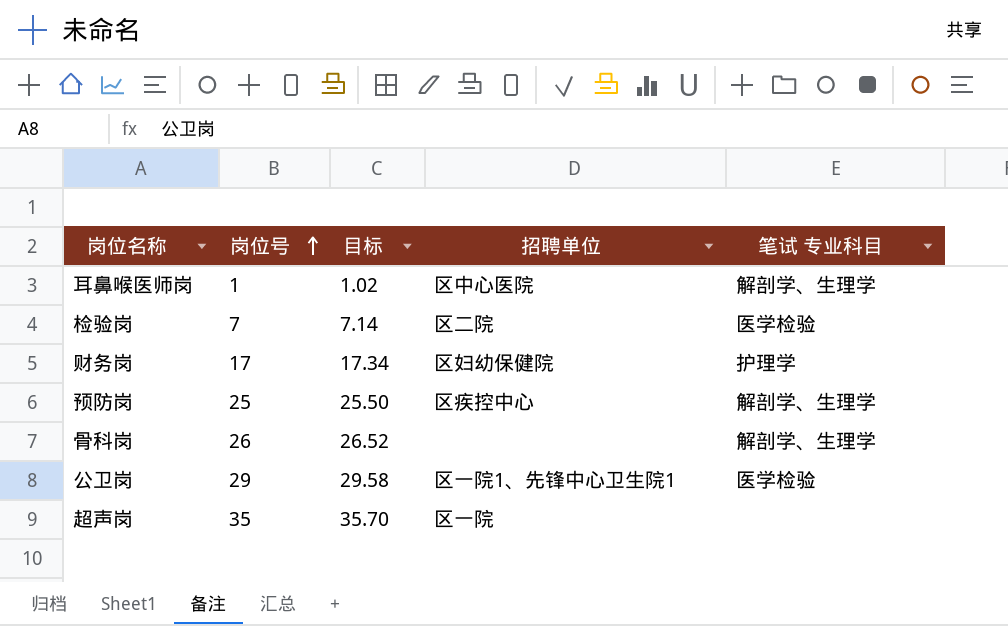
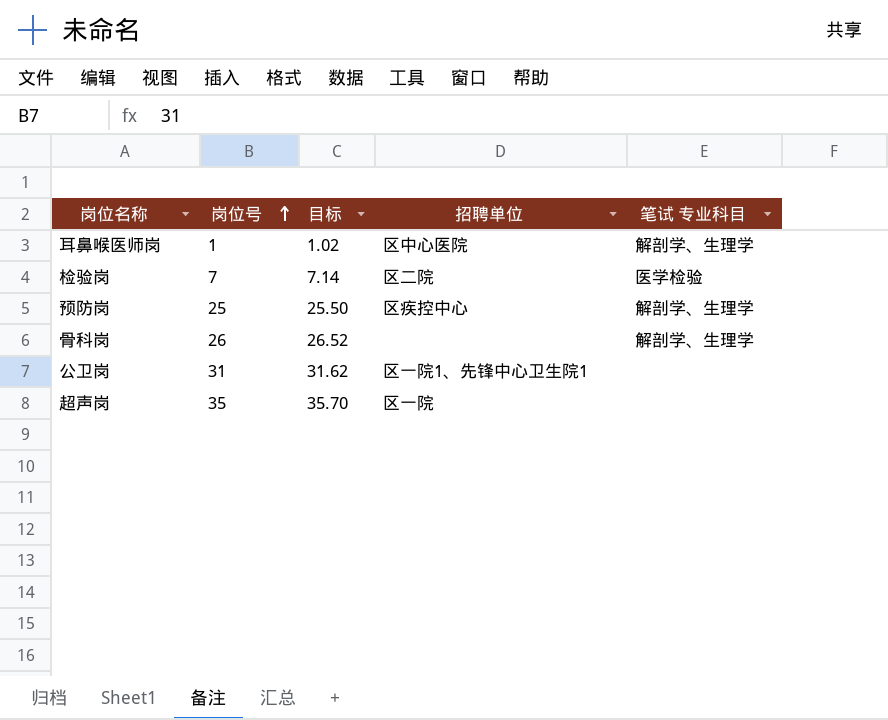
row 财务岗: 17 | 17.34 | 区妇幼保健院 | 护理学 -> none
公卫岗 | 岗位号: 29 -> 31
公卫岗 | 目标: 29.58 -> 31.62
公卫岗 | 笔试 专业科目: 医学检验 -> none

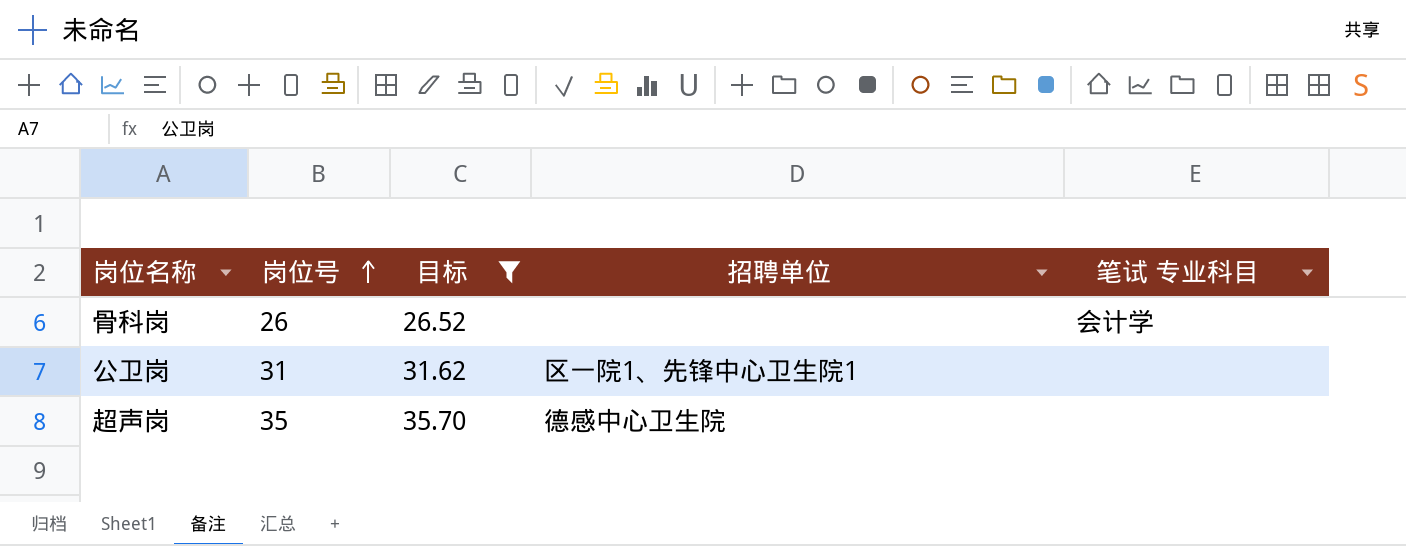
filter: none -> 目标 >= 26.52
骨科岗 | 笔试 专业科目: 解剖学、生理学 -> 会计学
超声岗 | 招聘单位: 区一院 -> 德感中心卫生院

